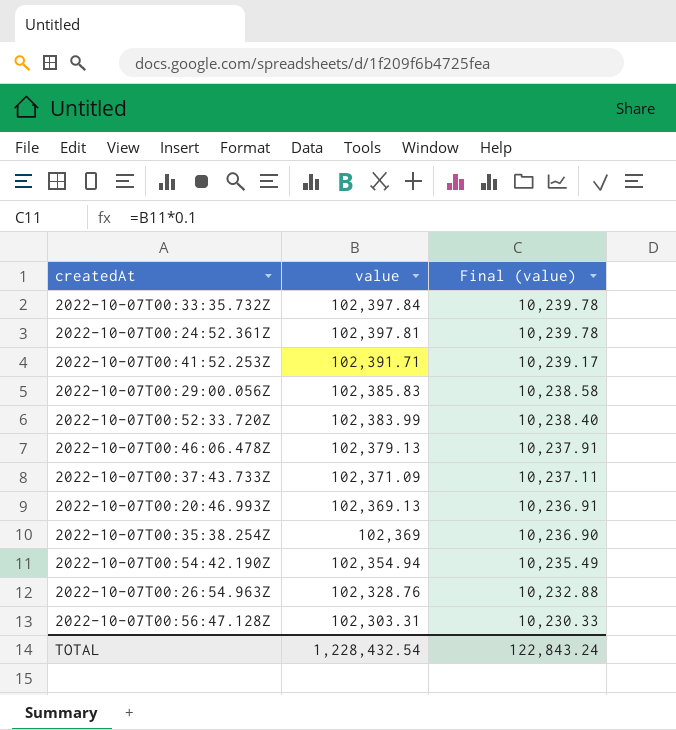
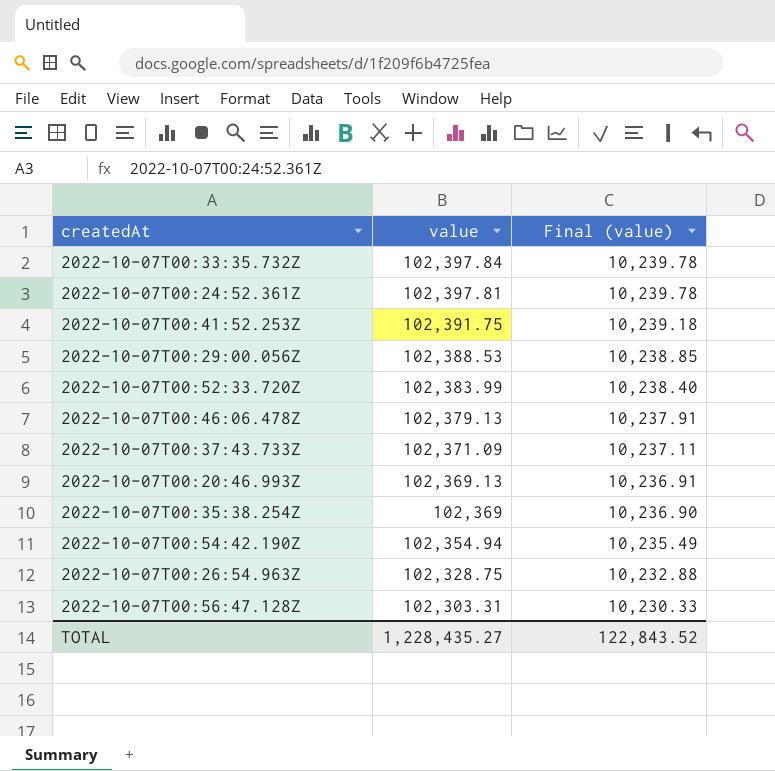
2022-10-07T00:41:52.253Z | value: 102,391.71 -> 102,391.75
2022-10-07T00:41:52.253Z | Final (value): 10,239.17 -> 10,239.18
2022-10-07T00:29:00.056Z | value: 102,385.83 -> 102,388.53
2022-10-07T00:29:00.056Z | Final (value): 10,238.58 -> 10,238.85
2022-10-07T00:26:54.963Z | value: 102,328.76 -> 102,328.75
TOTAL | value: 1,228,432.54 -> 1,228,435.27
TOTAL | Final (value): 122,843.24 -> 122,843.52

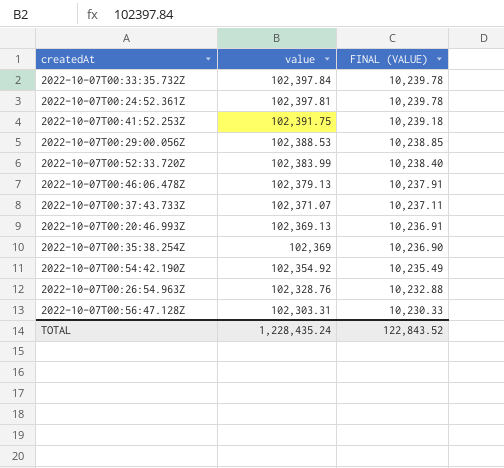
column name: Final (value) -> FINAL (VALUE)
2022-10-07T00:37:43.733Z | value: 102,371.09 -> 102,371.07
2022-10-07T00:54:42.190Z | value: 102,354.94 -> 102,354.92
2022-10-07T00:26:54.963Z | value: 102,328.75 -> 102,328.76
TOTAL | value: 1,228,435.27 -> 1,228,435.24

